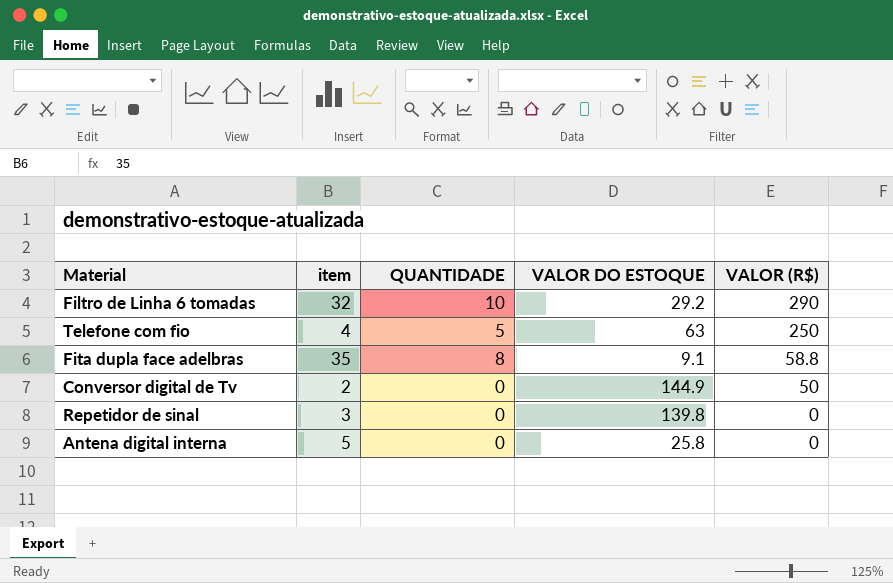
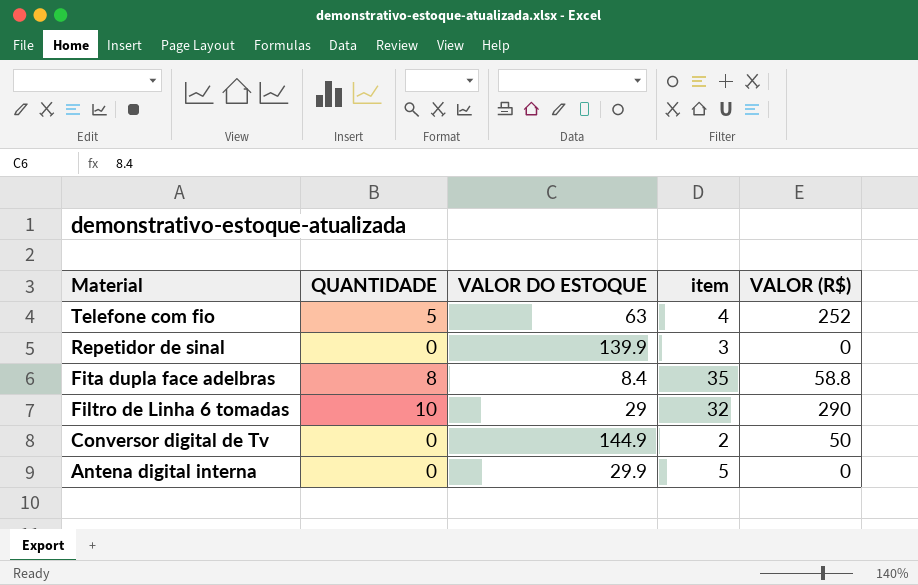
row order: VALOR (R$) descending -> Material descending
column item | position: 2 -> 4
Telefone com fio | VALOR (R$): 250 -> 252
Repetidor de sinal | VALOR DO ESTOQUE: 139.8 -> 139.9
Fita dupla face adelbras | VALOR DO ESTOQUE: 9.1 -> 8.4
Filtro de Linha 6 tomadas | VALOR DO ESTOQUE: 29.2 -> 29
Antena digital interna | VALOR DO ESTOQUE: 25.8 -> 29.9

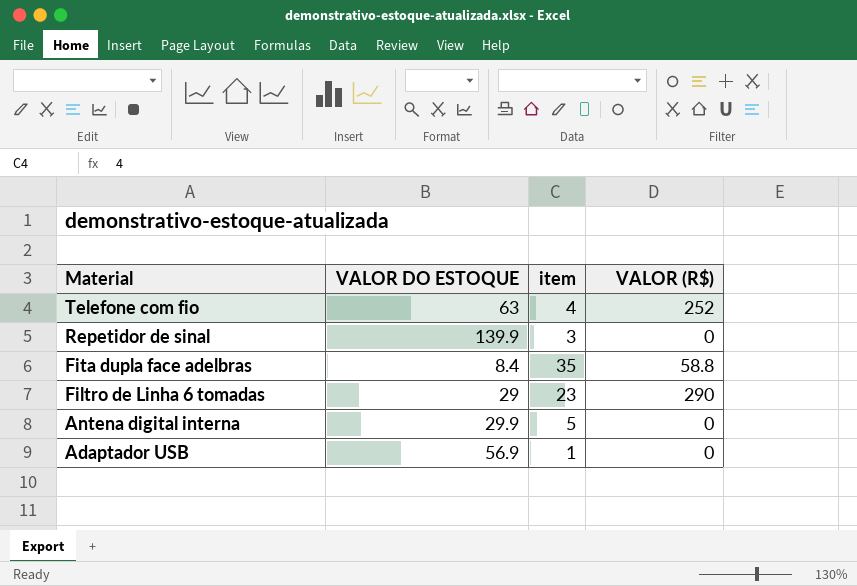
column QUANTIDADE | position: 2 -> none
row Conversor digital de Tv: 0 | 144.9 | 2 | 50 -> none
Filtro de Linha 6 tomadas | item: 32 -> 23
row Adaptador USB: none -> 56.9 | 1 | 0

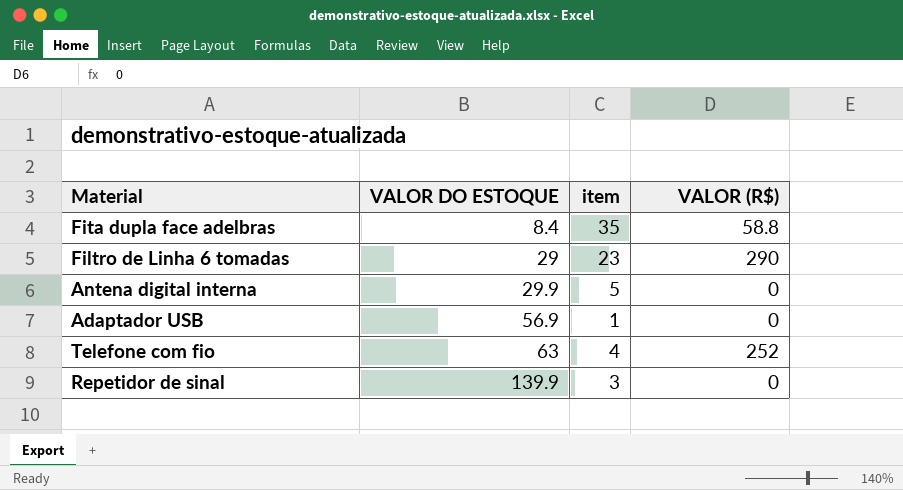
row order: Material descending -> VALOR DO ESTOQUE ascending

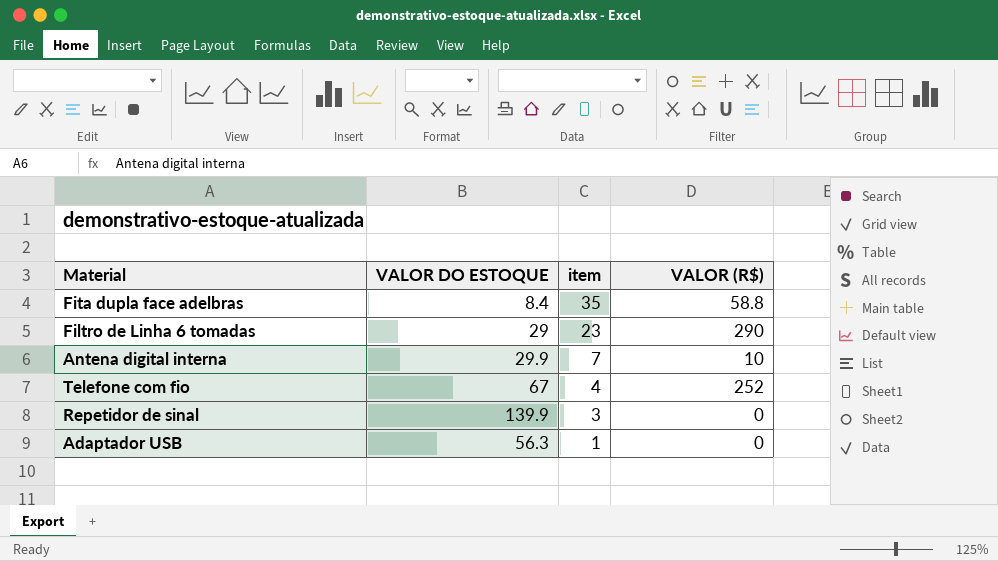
row order: VALOR DO ESTOQUE ascending -> item descending
Antena digital interna | item: 5 -> 7
Antena digital interna | VALOR (R$): 0 -> 10
Telefone com fio | VALOR DO ESTOQUE: 63 -> 67
Adaptador USB | VALOR DO ESTOQUE: 56.9 -> 56.3

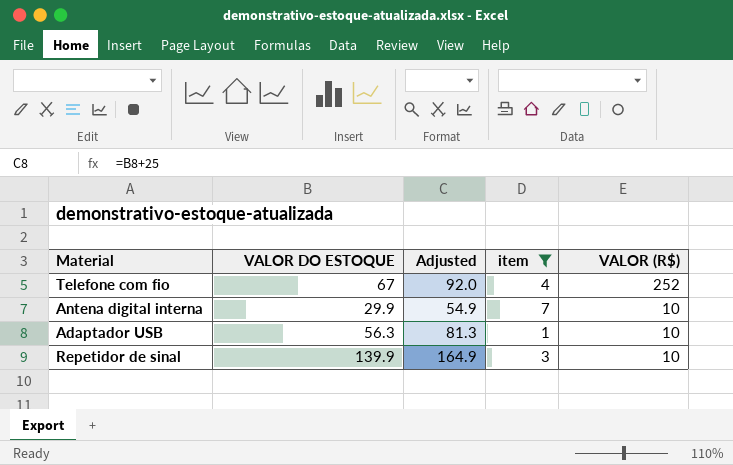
filter: none -> item <= 7
row order: item descending -> VALOR (R$) descending
column Adjusted | formula: none -> [VALOR DO ESTOQUE] + 25
Adaptador USB | VALOR (R$): 0 -> 10
Repetidor de sinal | VALOR (R$): 0 -> 10

